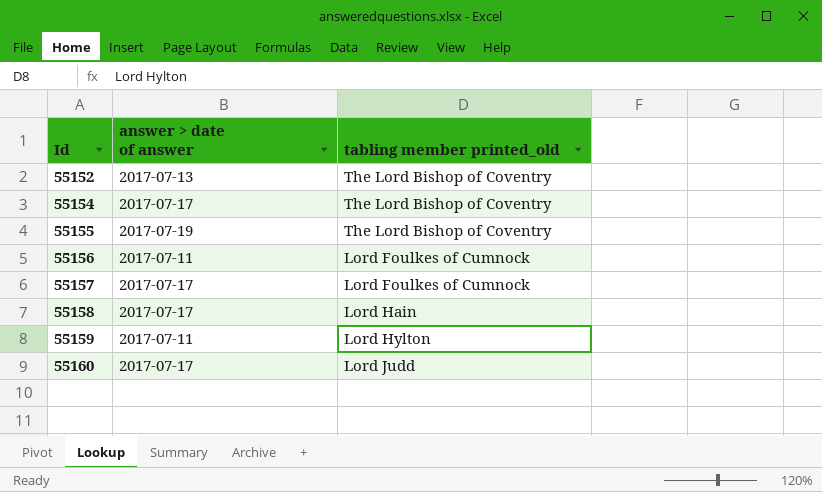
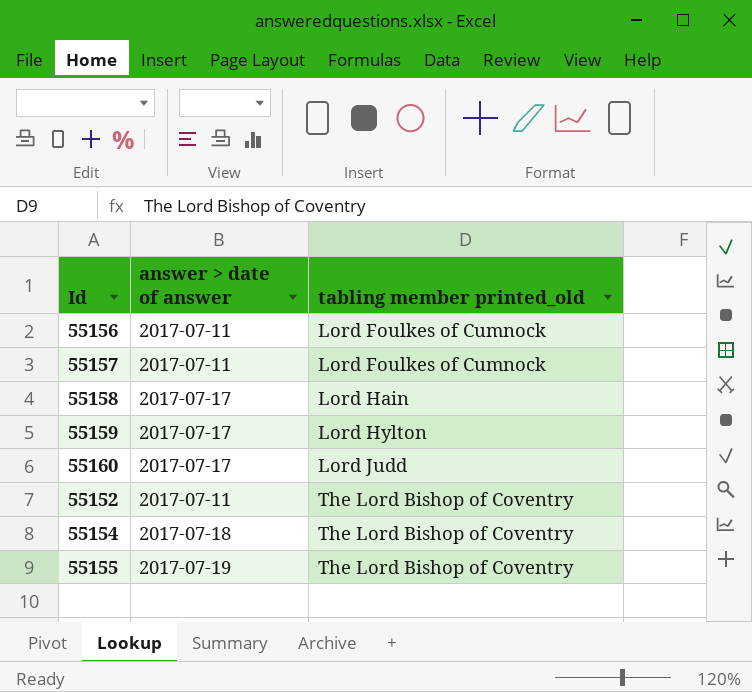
row order: Id ascending -> tabling member printed_old ascending
55157 | answer > date of answer: 2017-07-17 -> 2017-07-11
55159 | answer > date of answer: 2017-07-11 -> 2017-07-17
55152 | answer > date of answer: 2017-07-13 -> 2017-07-11
55154 | answer > date of answer: 2017-07-17 -> 2017-07-18

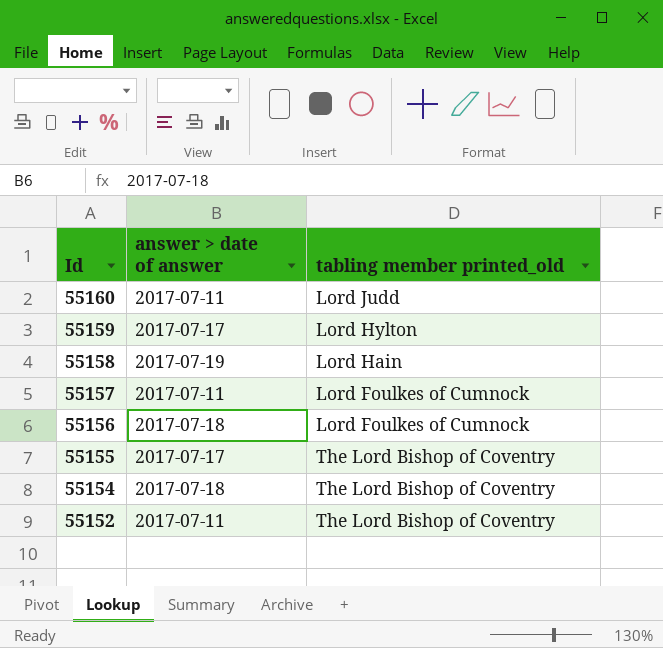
row order: tabling member printed_old ascending -> Id descending
55160 | answer > date of answer: 2017-07-17 -> 2017-07-11
55158 | answer > date of answer: 2017-07-17 -> 2017-07-19
55156 | answer > date of answer: 2017-07-11 -> 2017-07-18
55155 | answer > date of answer: 2017-07-19 -> 2017-07-17

